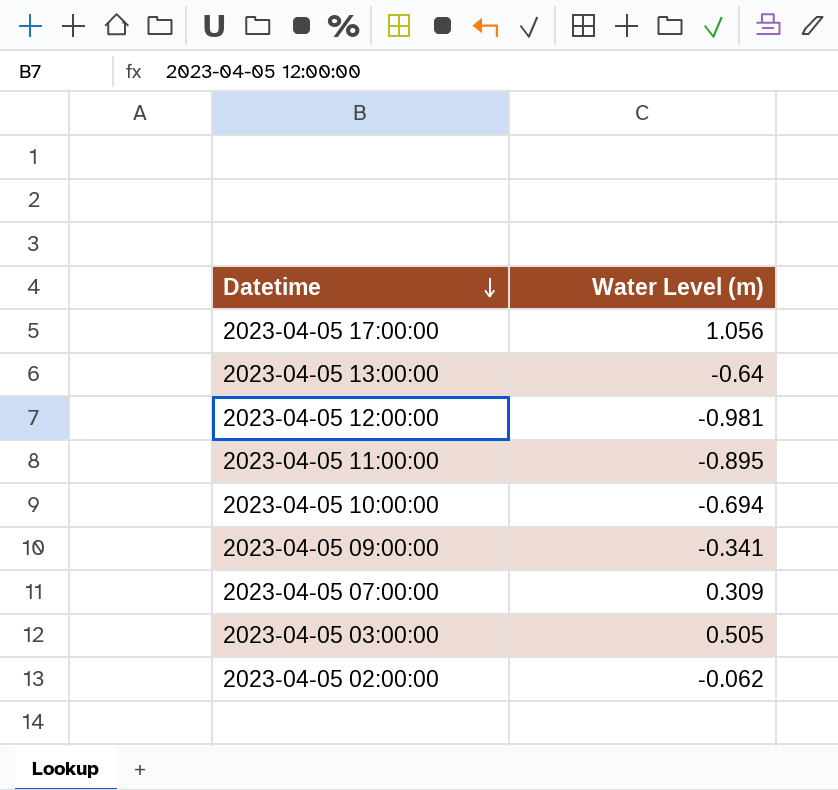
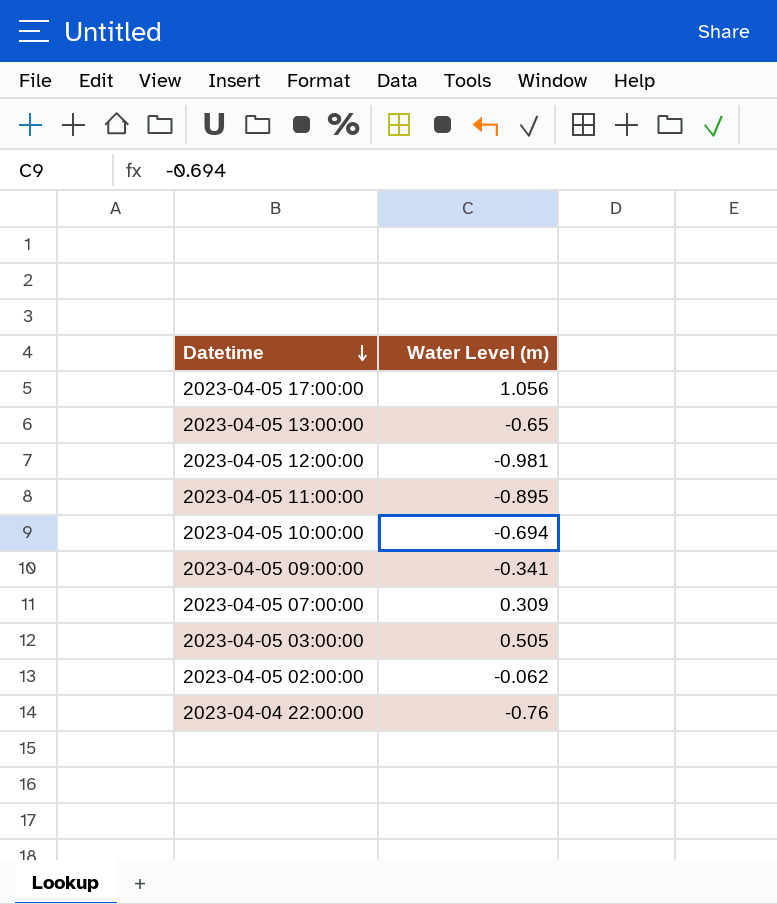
2023-04-05 13:00:00 | Water Level (m): -0.64 -> -0.65
row 2023-04-04 22:00:00: none -> -0.76

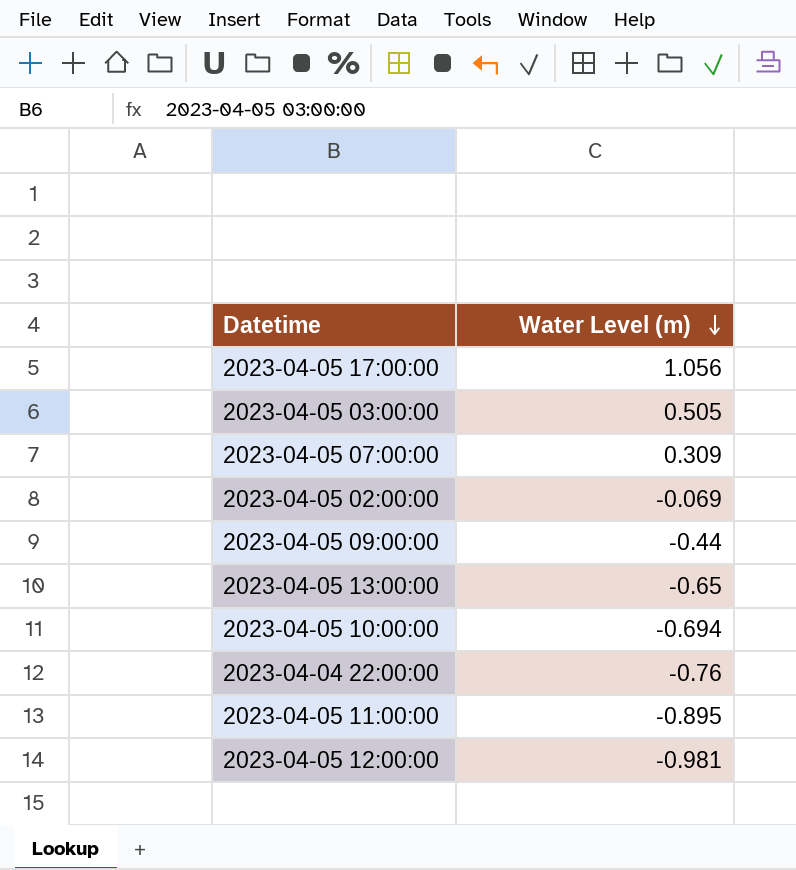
row order: Datetime descending -> Water Level (m) descending
2023-04-05 02:00:00 | Water Level (m): -0.062 -> -0.069
2023-04-05 09:00:00 | Water Level (m): -0.341 -> -0.44

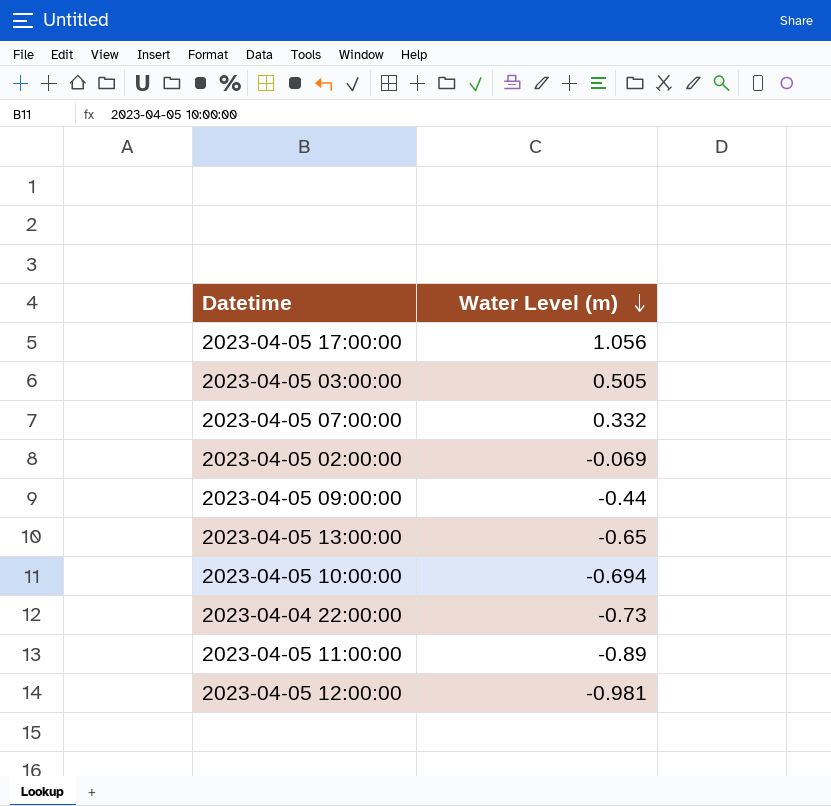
2023-04-05 07:00:00 | Water Level (m): 0.309 -> 0.332
2023-04-04 22:00:00 | Water Level (m): -0.76 -> -0.73
2023-04-05 11:00:00 | Water Level (m): -0.895 -> -0.89

